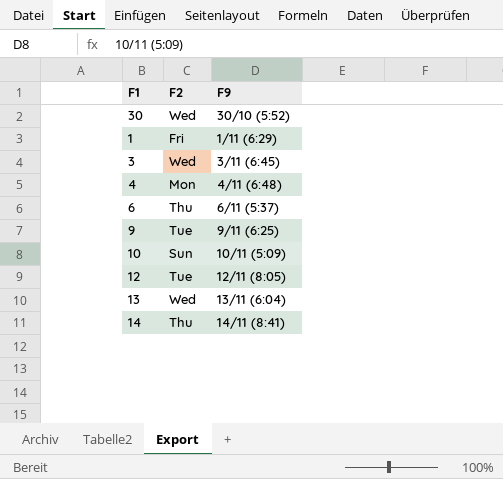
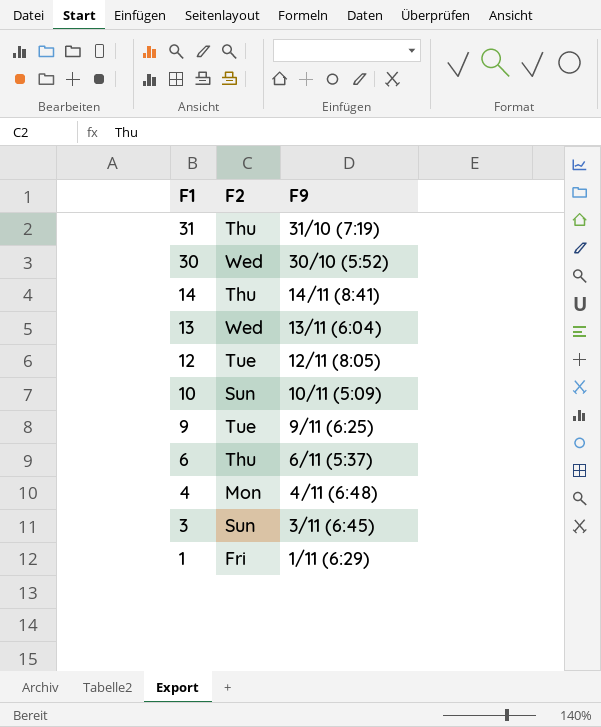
row order: none -> F1 descending
row 31: none -> Thu | 31/10 (7:19)
3 | F2: Wed -> Sun

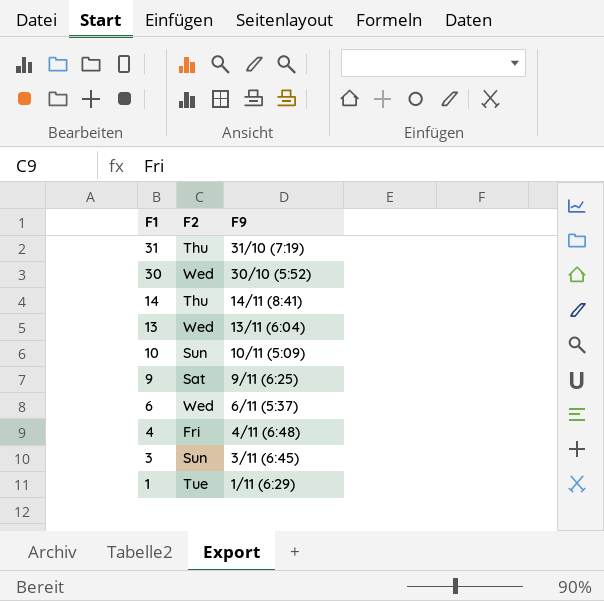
row 12: Tue | 12/11 (8:05) -> none
9 | F2: Tue -> Sat
6 | F2: Thu -> Wed
4 | F2: Mon -> Fri
1 | F2: Fri -> Tue

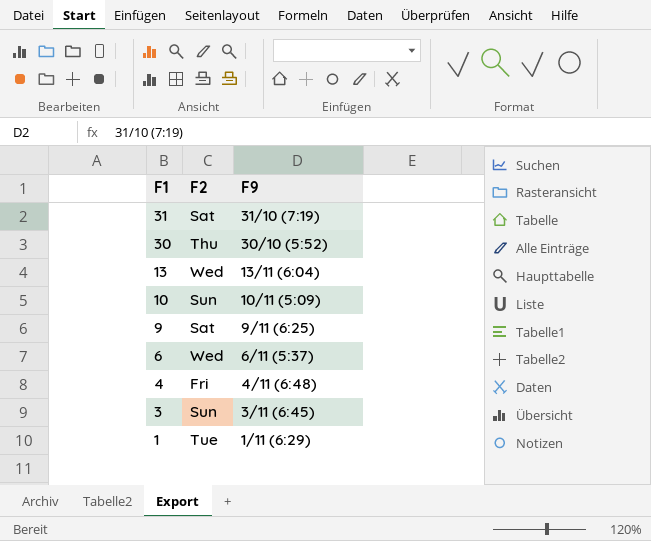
row 14: Thu | 14/11 (8:41) -> none
31 | F2: Thu -> Sat
30 | F2: Wed -> Thu

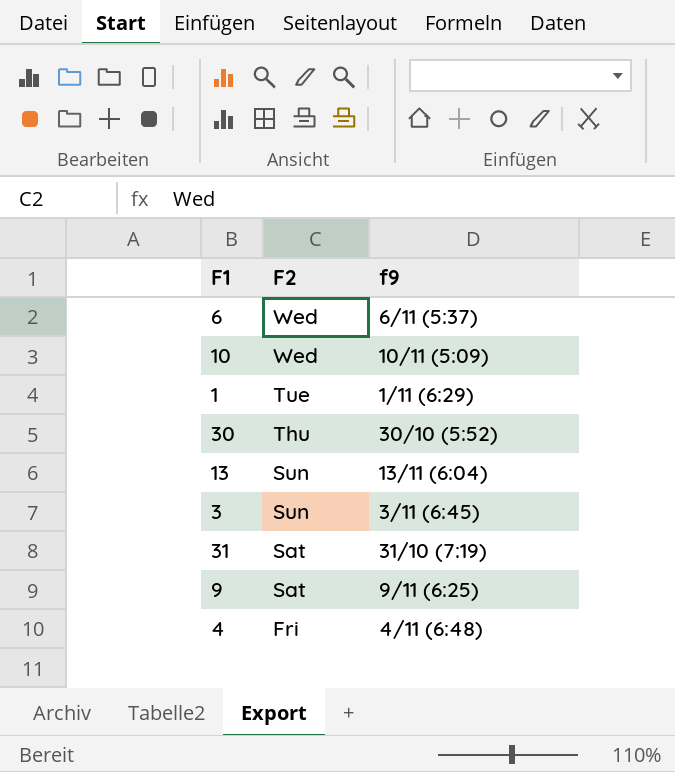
row order: F1 descending -> F2 descending
column name: F9 -> f9
10 | F2: Sun -> Wed
13 | F2: Wed -> Sun

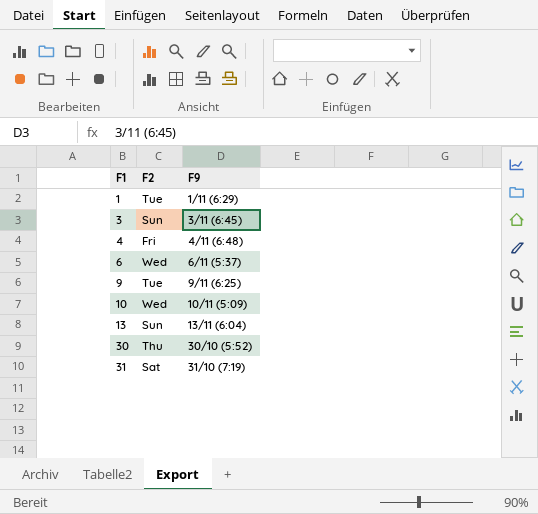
row order: F2 descending -> F1 ascending
column name: f9 -> F9
9 | F2: Sat -> Tue

